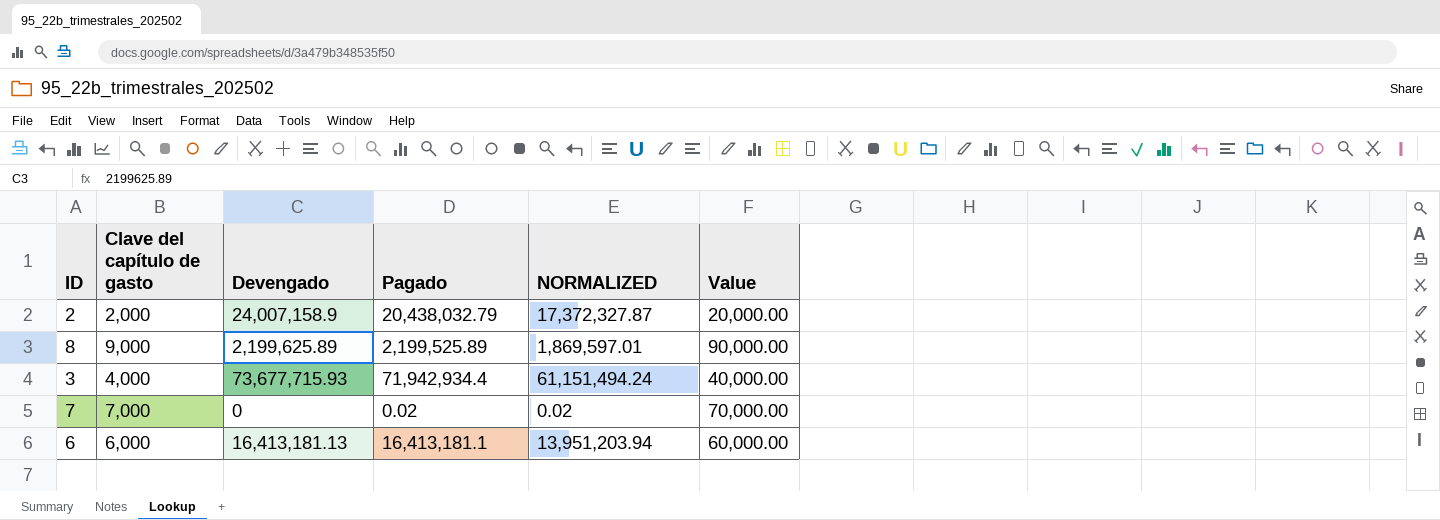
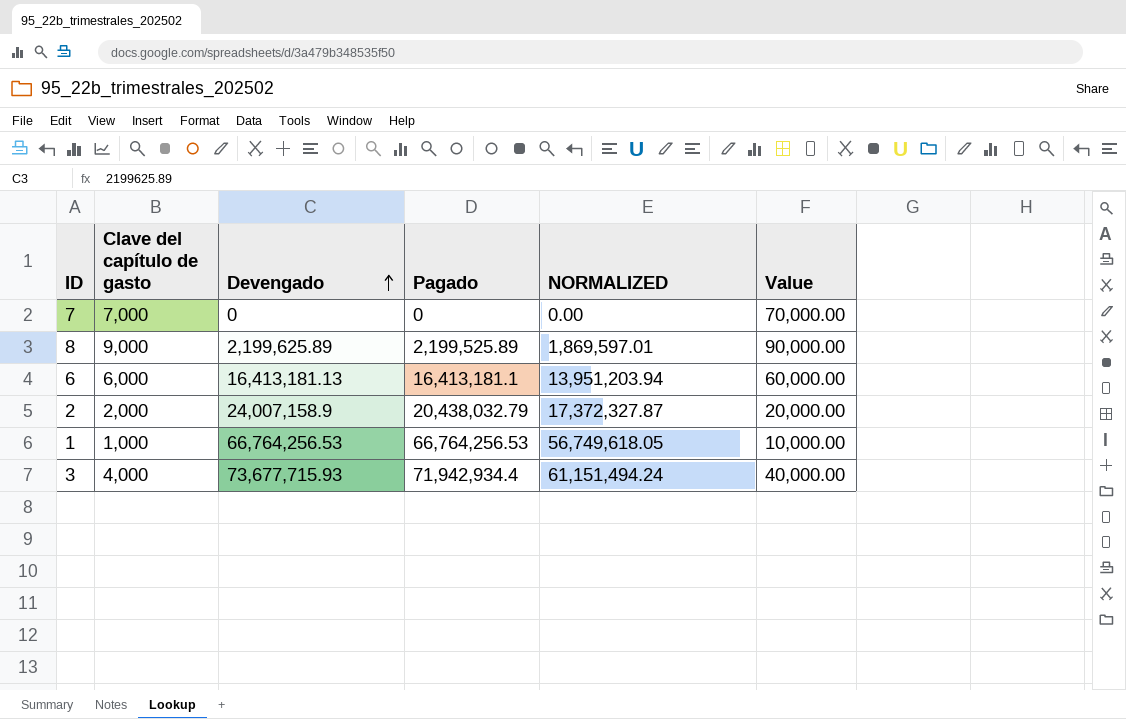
row order: none -> Devengado ascending
7 | Pagado: 0.02 -> 0
7 | NORMALIZED: 0.02 -> 0.00
row 1: none -> 1,000 | 66,764,256.53 | 66,764,256.53 | 56,749,618.05 | 10,000.00

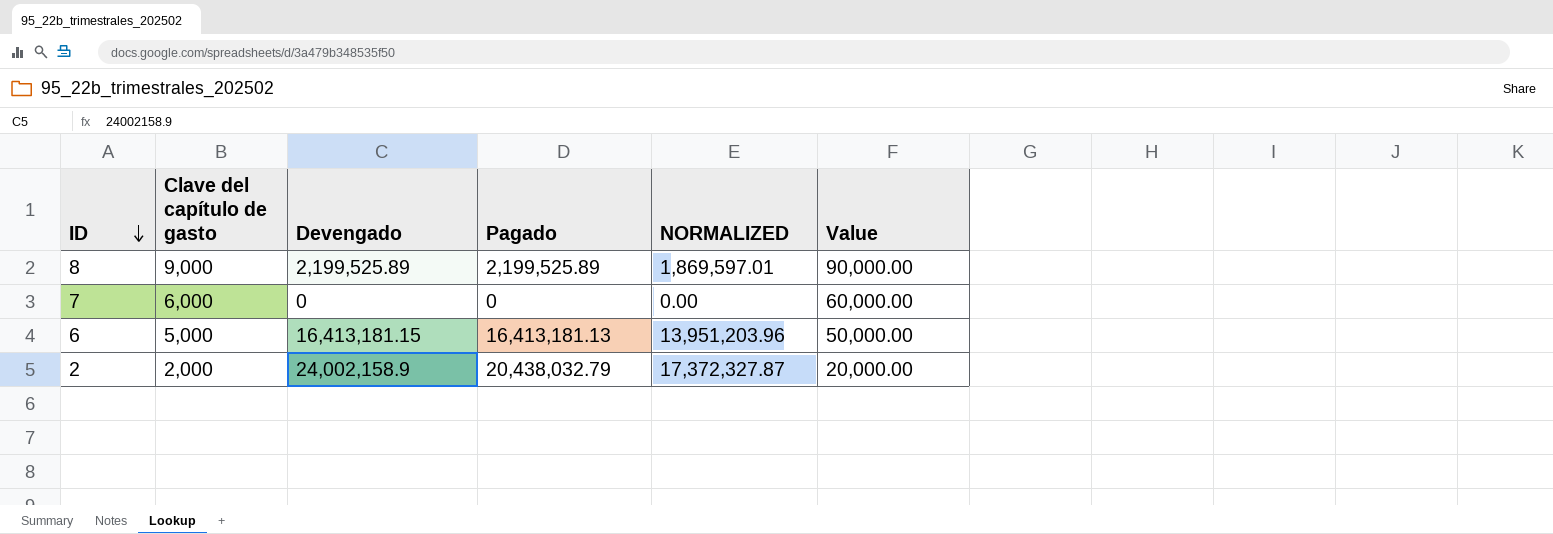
row order: Devengado ascending -> ID descending
row 1: 1,000 | 66,764,256.53 | 66,764,256.53 | 56,749,618.05 | 10,000.00 -> none
row 3: 4,000 | 73,677,715.93 | 71,942,934.4 | 61,151,494.24 | 40,000.00 -> none
8 | Devengado: 2,199,625.89 -> 2,199,525.89
7 | Clave del capítulo de gasto: 7,000 -> 6,000
7 | Value: 70,000.00 -> 60,000.00
6 | Clave del capítulo de gasto: 6,000 -> 5,000
6 | Devengado: 16,413,181.13 -> 16,413,181.15
6 | Pagado: 16,413,181.1 -> 16,413,181.13
6 | NORMALIZED: 13,951,203.94 -> 13,951,203.96
6 | Value: 60,000.00 -> 50,000.00
2 | Devengado: 24,007,158.9 -> 24,002,158.9

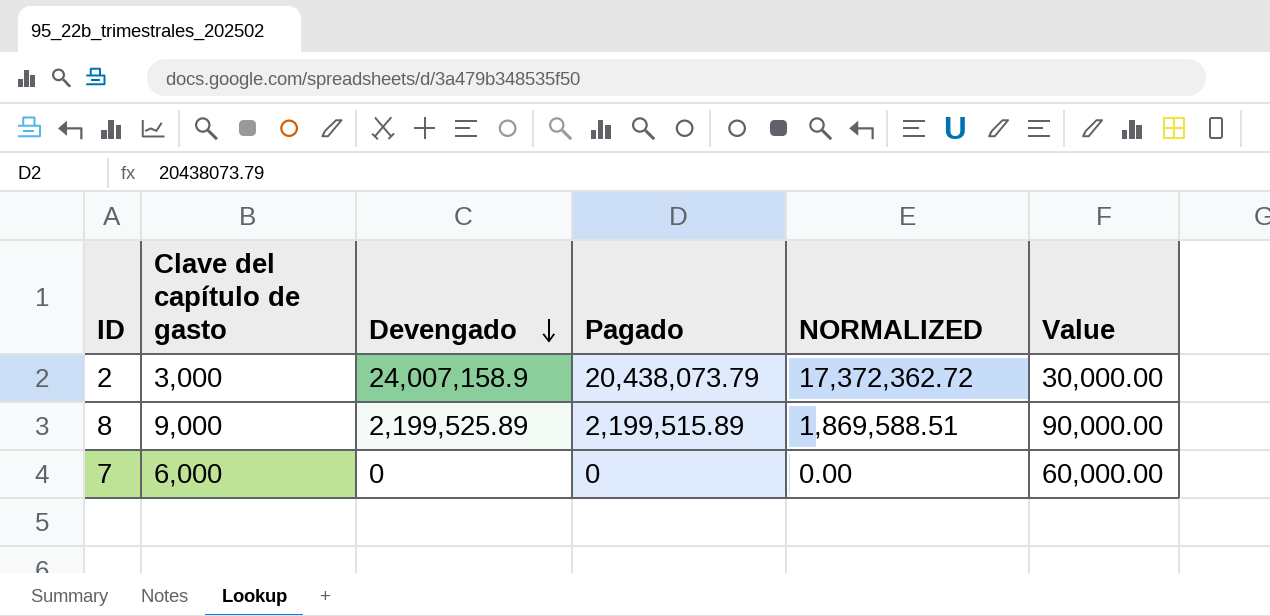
row order: ID descending -> Devengado descending
row 6: 5,000 | 16,413,181.15 | 16,413,181.13 | 13,951,203.96 | 50,000.00 -> none
2 | Clave del capítulo de gasto: 2,000 -> 3,000
2 | Devengado: 24,002,158.9 -> 24,007,158.9
2 | Pagado: 20,438,032.79 -> 20,438,073.79
2 | NORMALIZED: 17,372,327.87 -> 17,372,362.72
2 | Value: 20,000.00 -> 30,000.00
8 | Pagado: 2,199,525.89 -> 2,199,515.89
8 | NORMALIZED: 1,869,597.01 -> 1,869,588.51

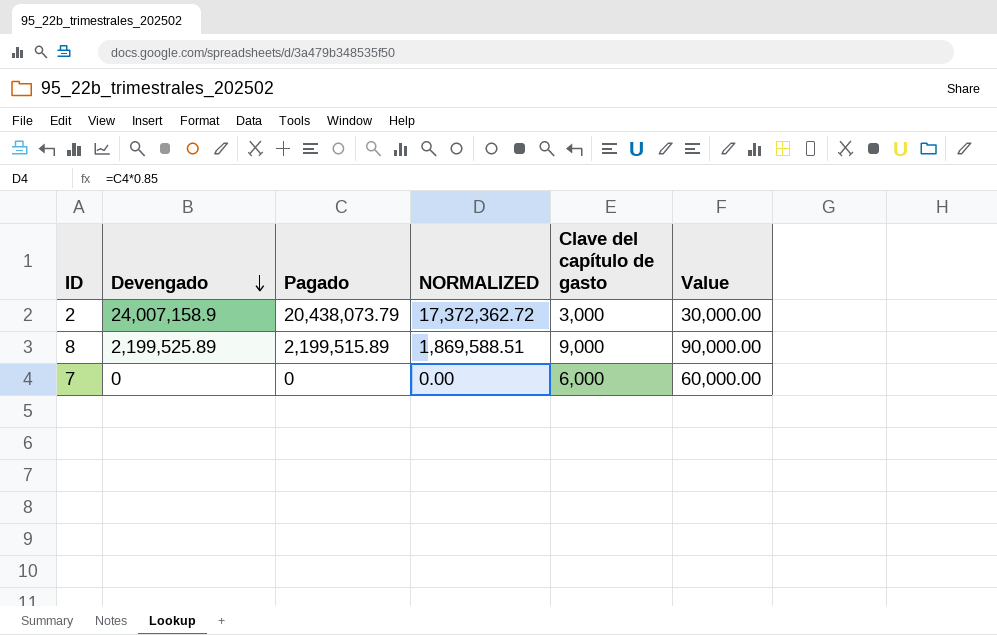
column Clave del capítulo de gasto | position: 2 -> 5

